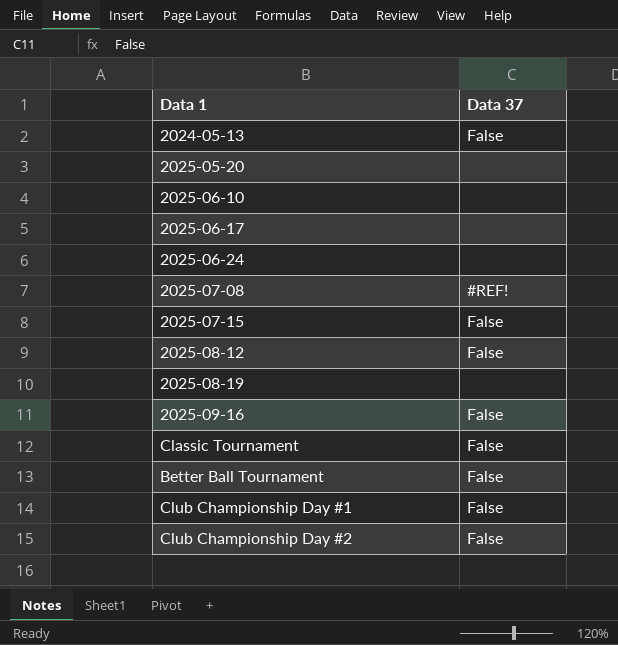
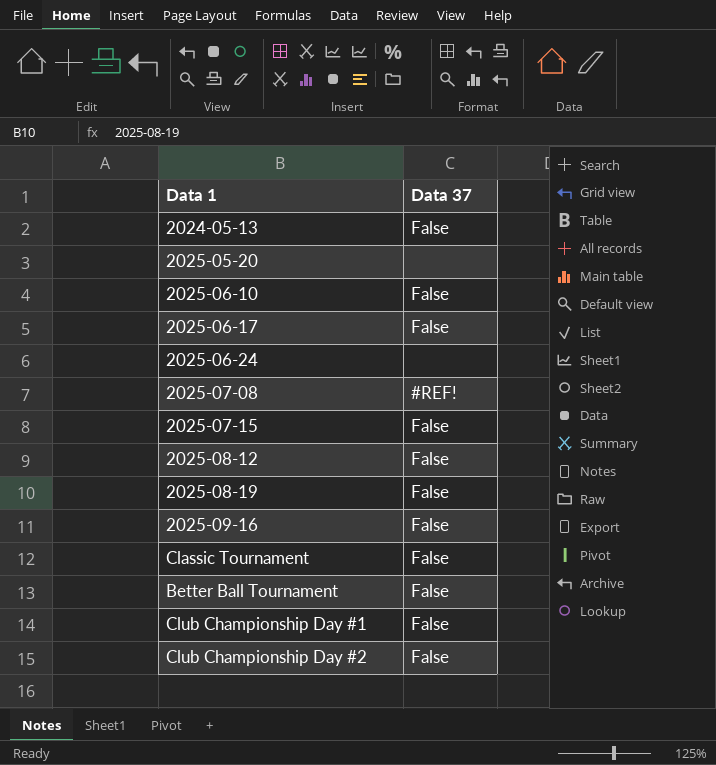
2025-06-10 | Data 37: none -> False
2025-06-17 | Data 37: none -> False
2025-08-19 | Data 37: none -> False

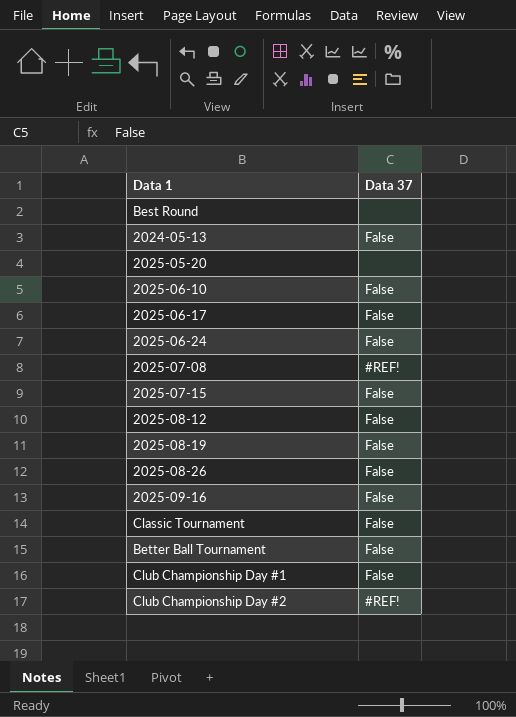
row Best Round: none -> none
2025-06-24 | Data 37: none -> False
row 2025-08-26: none -> False
Club Championship Day #2 | Data 37: False -> #REF!

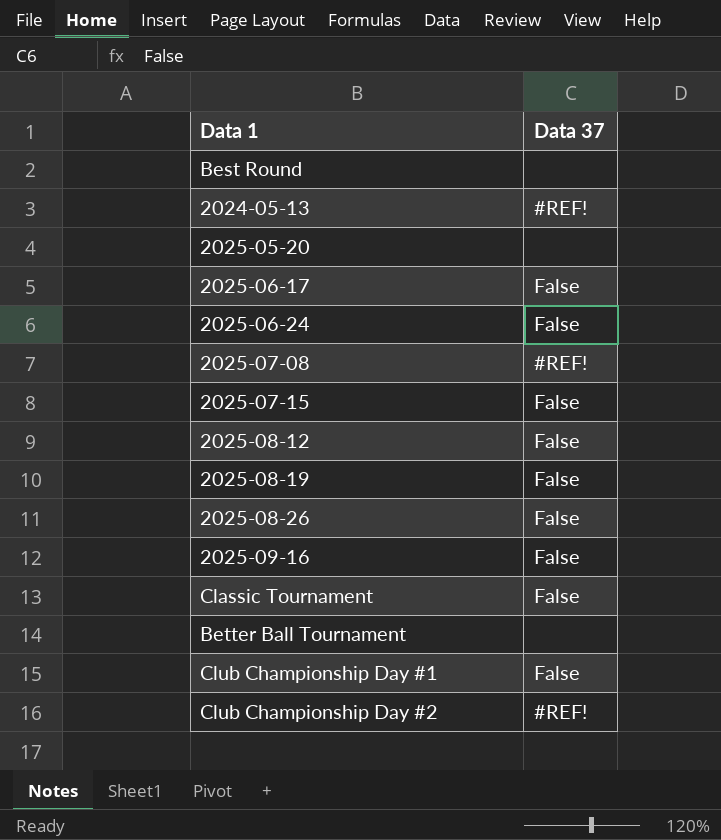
row 2025-06-10: False -> none
2024-05-13 | Data 37: False -> #REF!
Better Ball Tournament | Data 37: False -> none

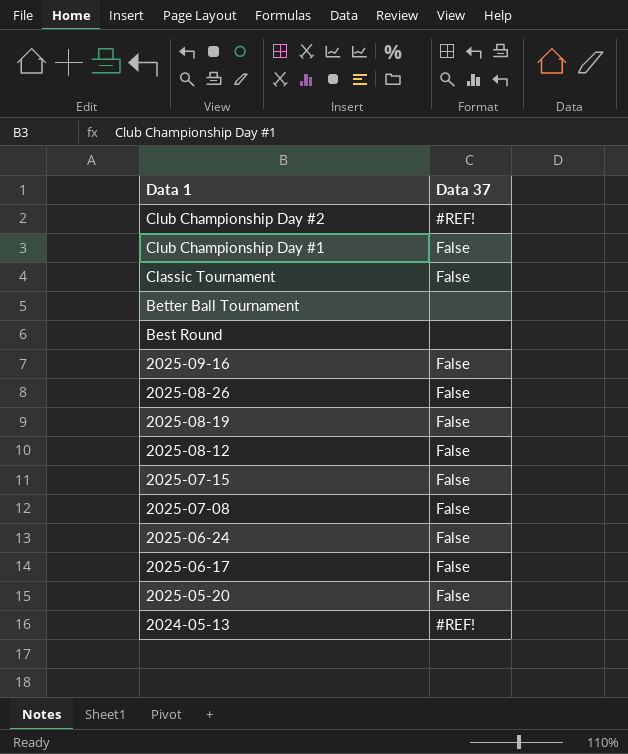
row order: none -> Data 1 descending
2025-07-08 | Data 37: #REF! -> False
2025-05-20 | Data 37: none -> False

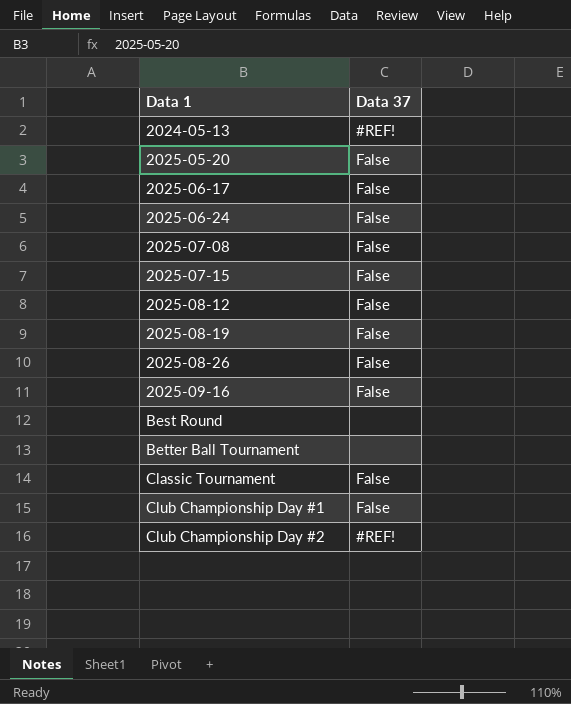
row order: Data 1 descending -> Data 1 ascending

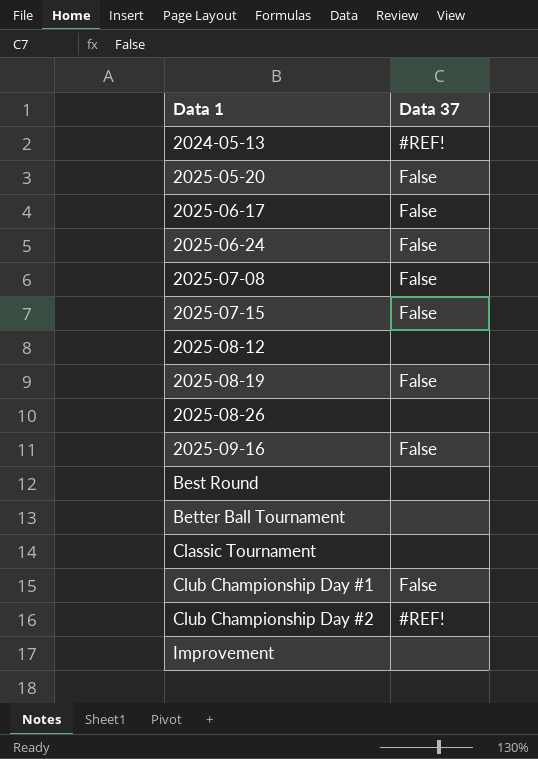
2025-08-12 | Data 37: False -> none
2025-08-26 | Data 37: False -> none
Classic Tournament | Data 37: False -> none
row Improvement: none -> none

